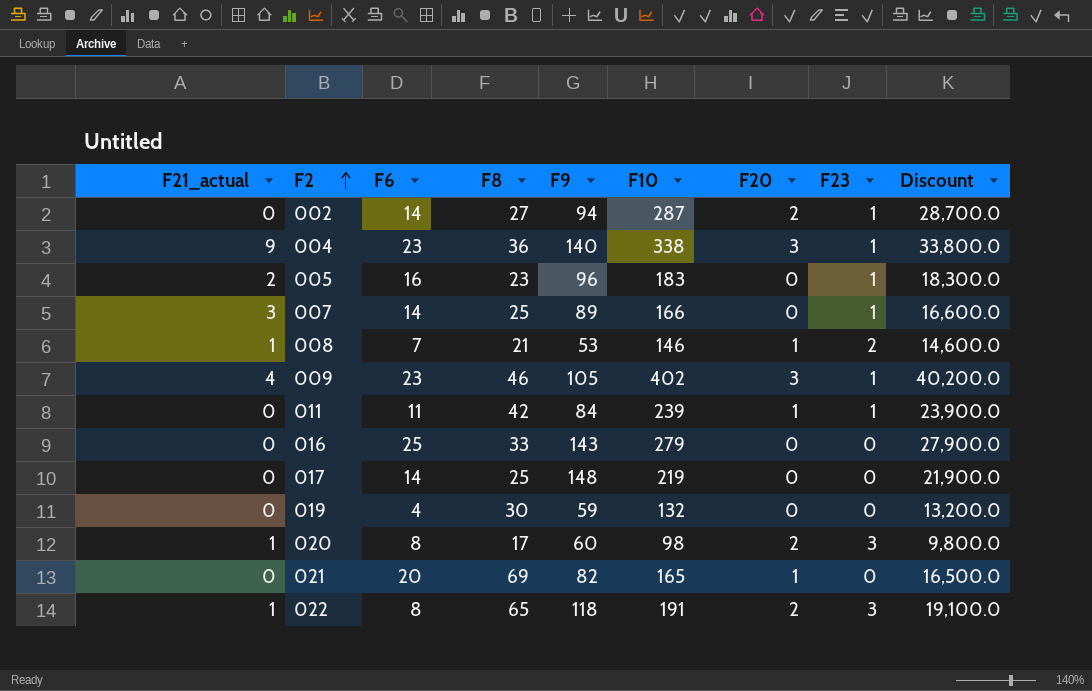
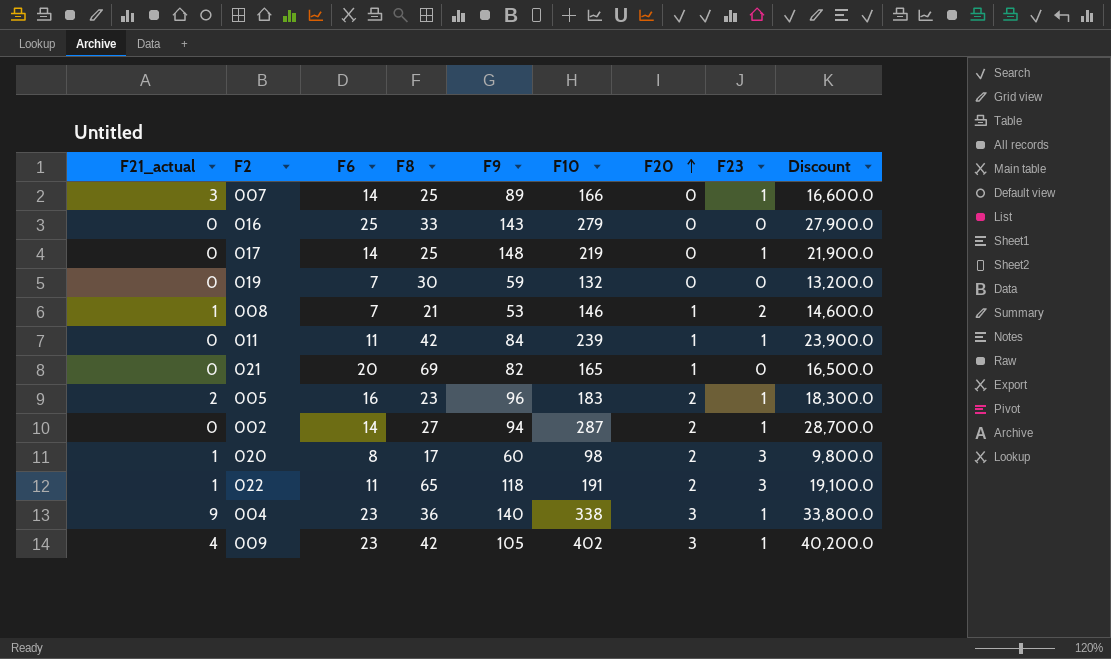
row order: F2 ascending -> F20 ascending
017 | F23: 0 -> 1
019 | F6: 4 -> 7
005 | F20: 0 -> 2
022 | F6: 8 -> 11
009 | F8: 46 -> 42

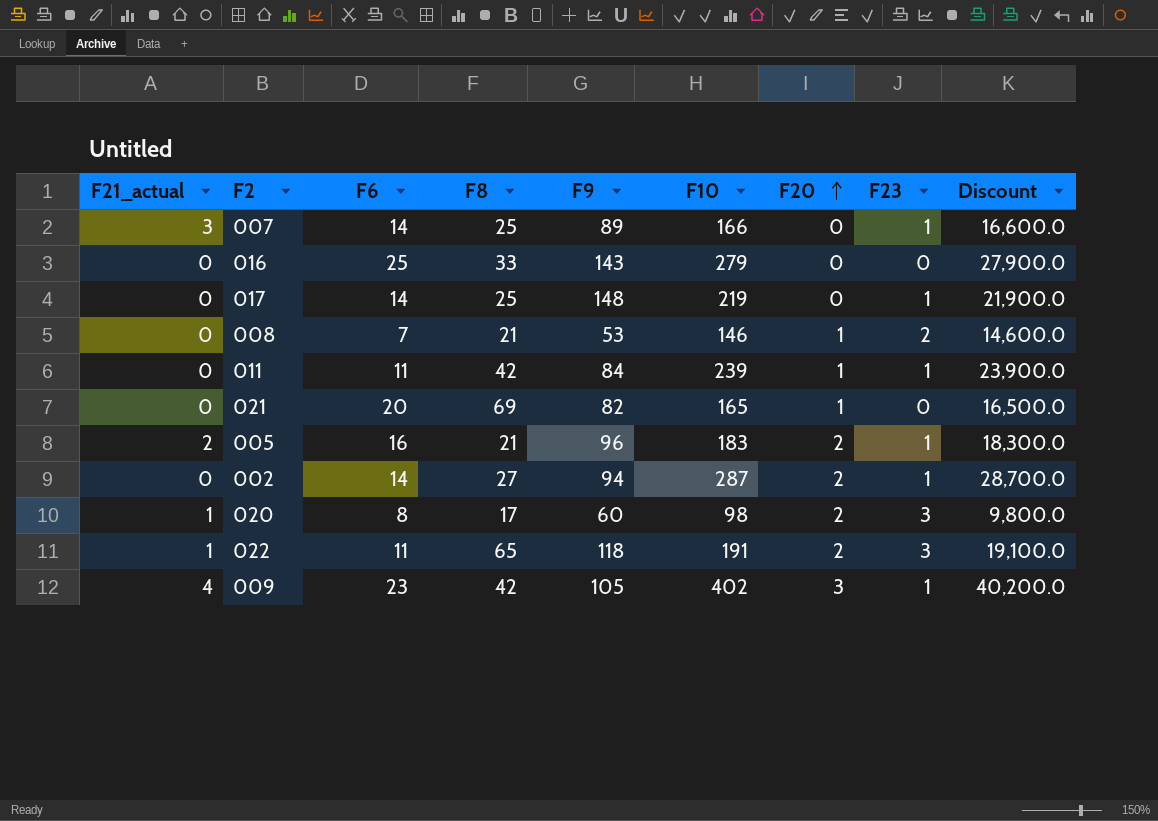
row 019: 0 | 7 | 30 | 59 | 132 | 0 | 0 | 13,200.0 -> none
row 004: 9 | 23 | 36 | 140 | 338 | 3 | 1 | 33,800.0 -> none
008 | F21_actual: 1 -> 0
005 | F8: 23 -> 21

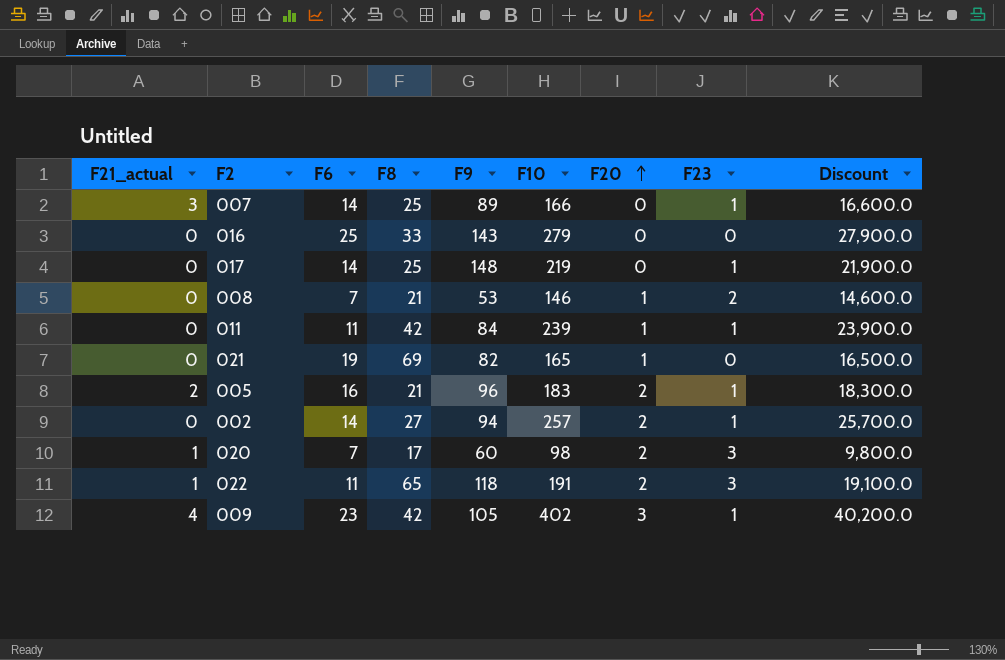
021 | F6: 20 -> 19
002 | F10: 287 -> 257
002 | Discount: 28,700.0 -> 25,700.0
020 | F6: 8 -> 7

